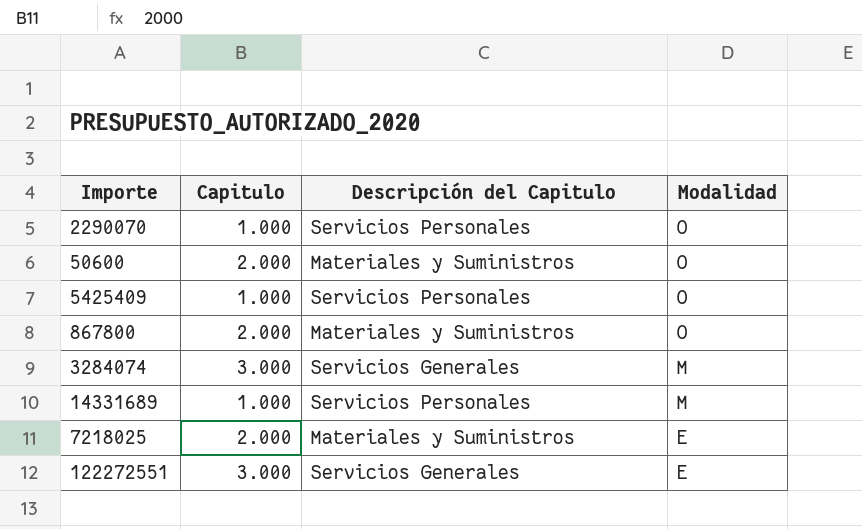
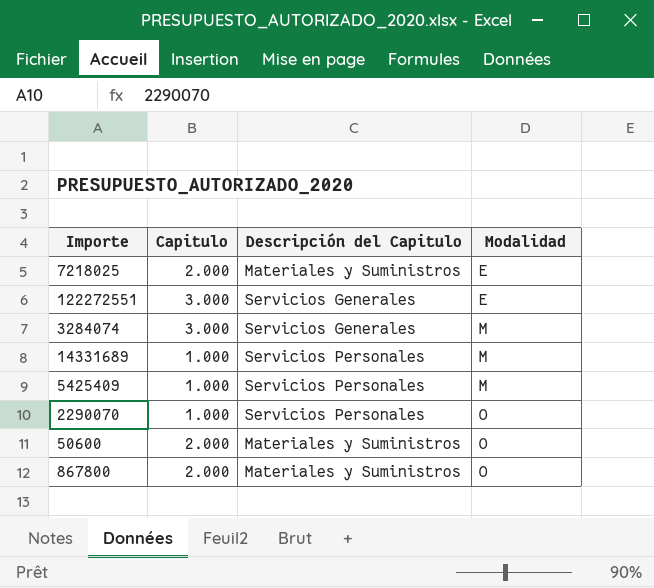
row order: Modalidad descending -> Modalidad ascending
5425409 | Modalidad: O -> M

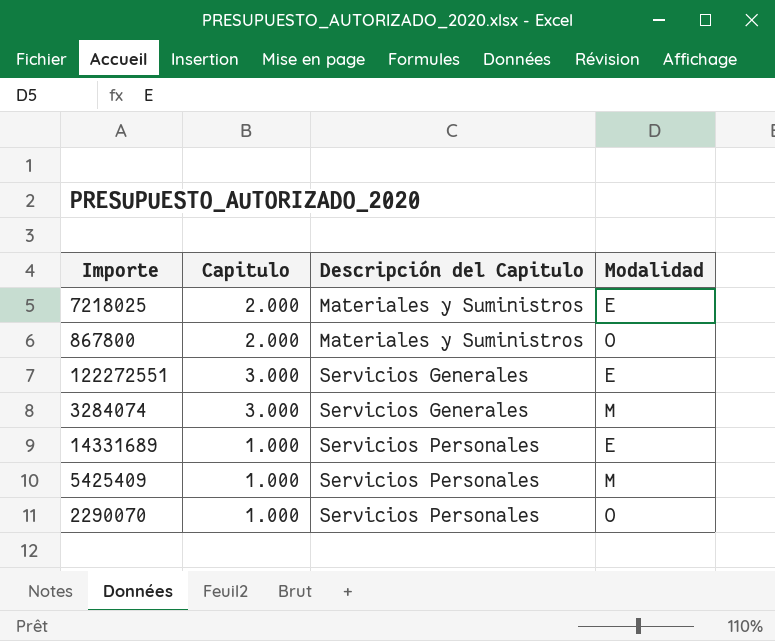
row order: Modalidad ascending -> Descripción del Capitulo ascending
row 50600: 2.000 | Materiales y Suministros | O -> none
14331689 | Modalidad: M -> E

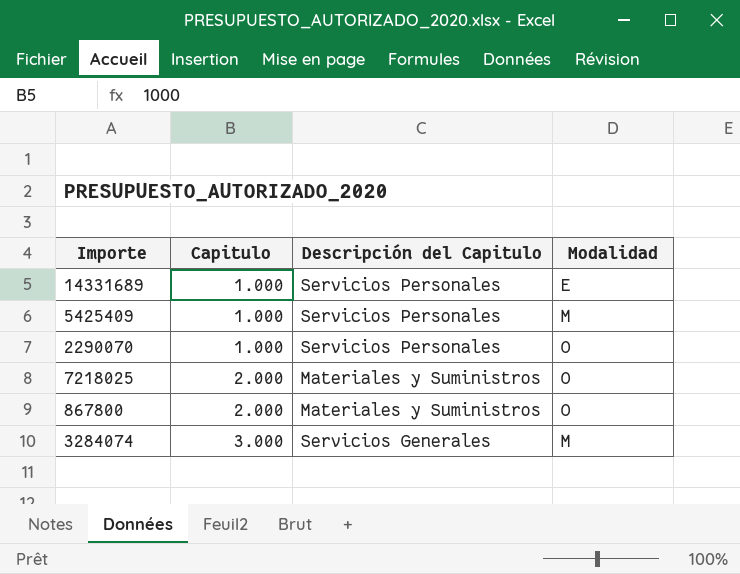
row order: Descripción del Capitulo ascending -> Capitulo ascending
row 122272551: 3.000 | Servicios Generales | E -> none
7218025 | Modalidad: E -> O

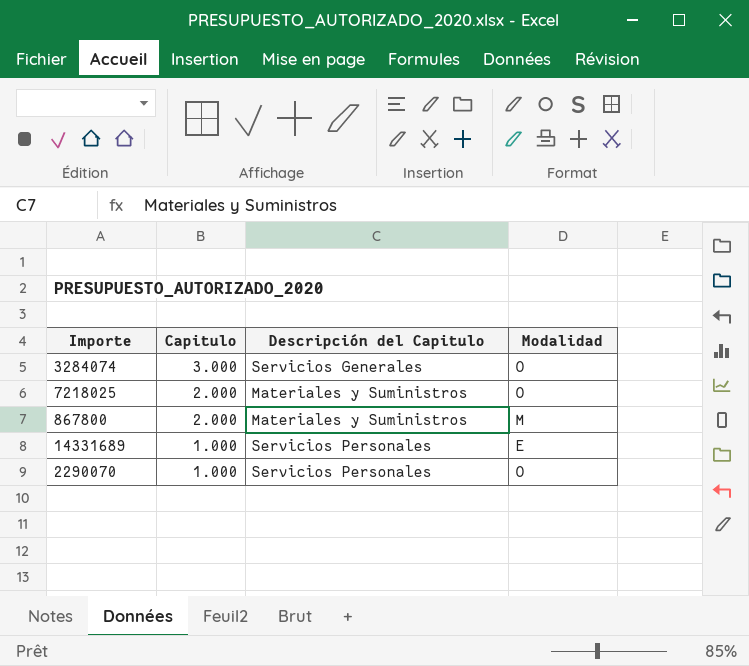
row order: Capitulo ascending -> Capitulo descending
row 5425409: 1.000 | Servicios Personales | M -> none
3284074 | Modalidad: M -> O
867800 | Modalidad: O -> M

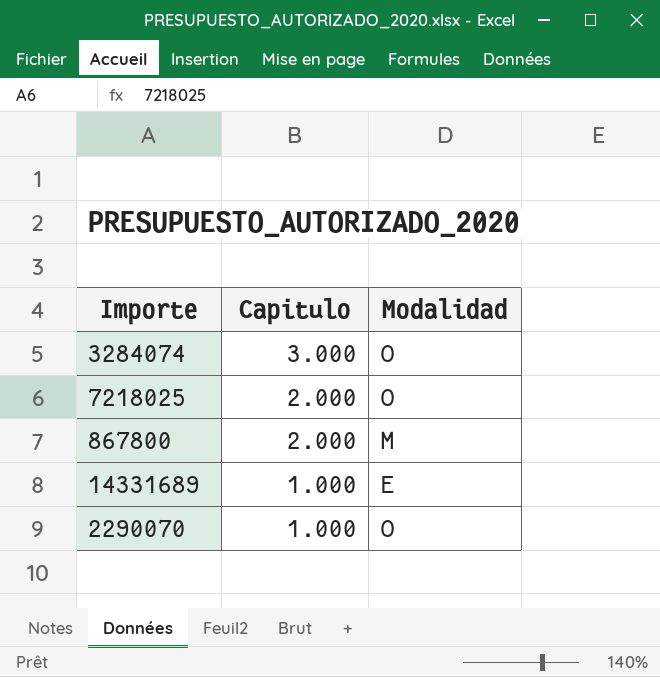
column Descripción del Capitulo | position: 3 -> none

